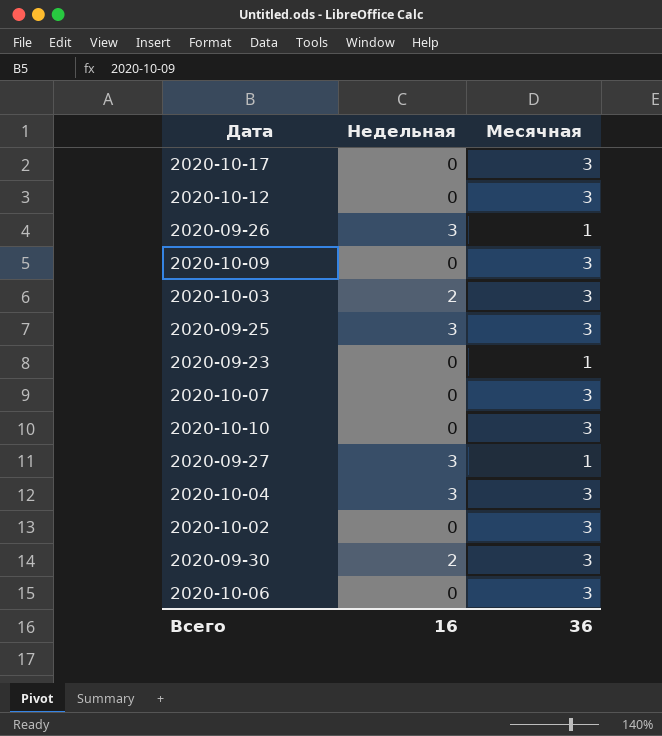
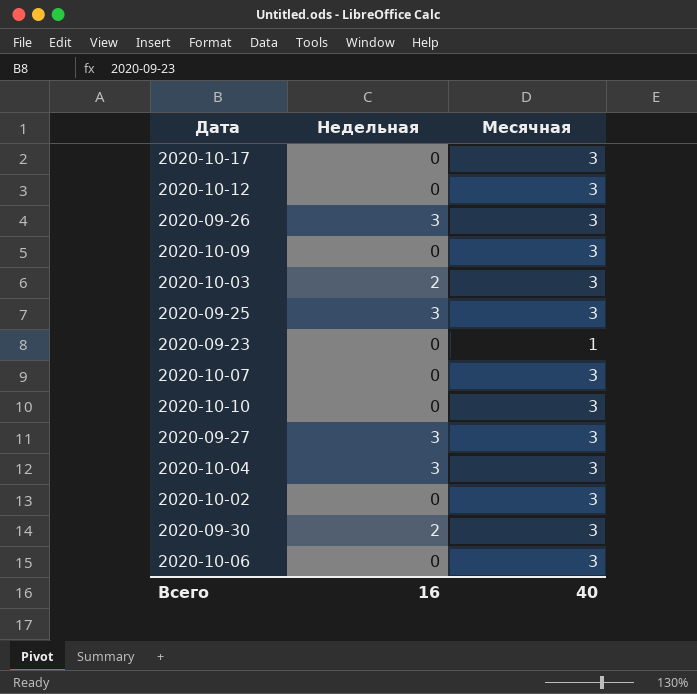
2020-09-26 | Месячная: 1 -> 3
2020-09-27 | Месячная: 1 -> 3
Всего | Месячная: 36 -> 40

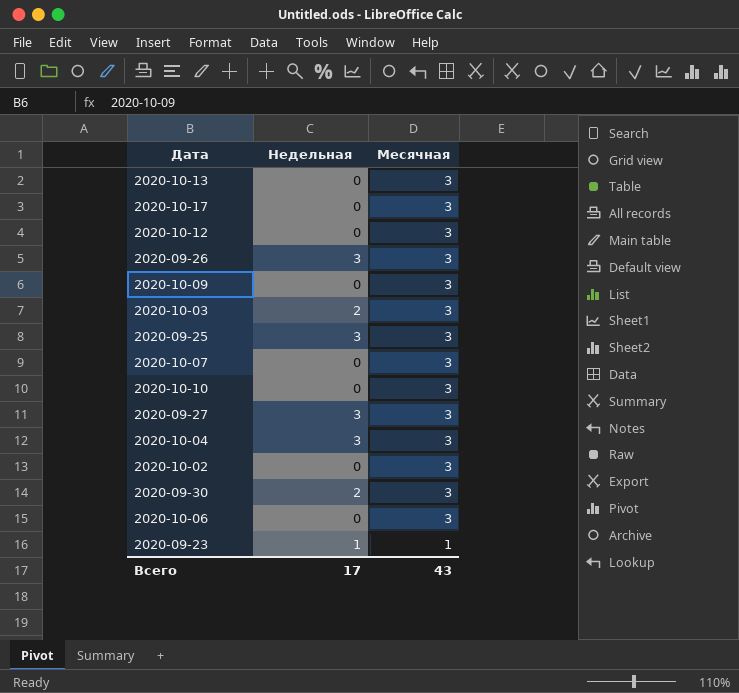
row order: none -> Месячная descending
row 2020-10-13: none -> 0 | 3
2020-09-23 | Недельная: 0 -> 1
Всего | Недельная: 16 -> 17
Всего | Месячная: 40 -> 43

